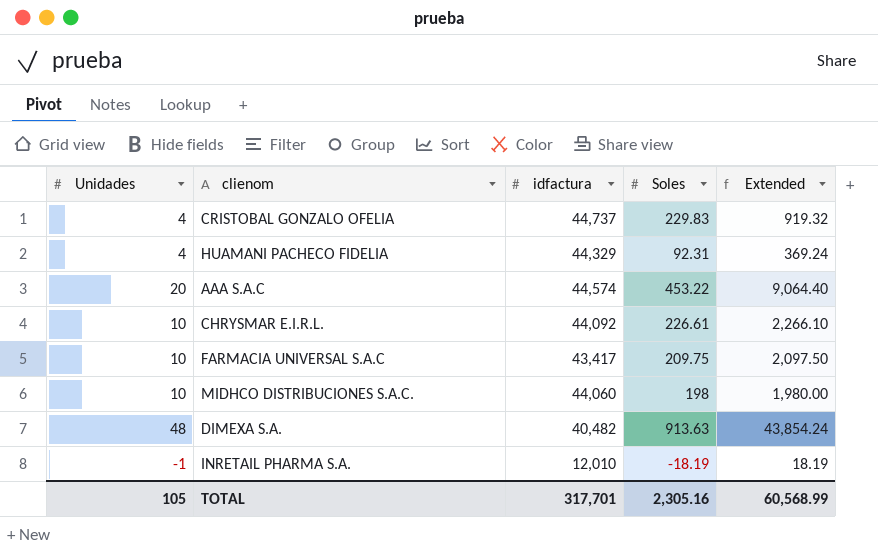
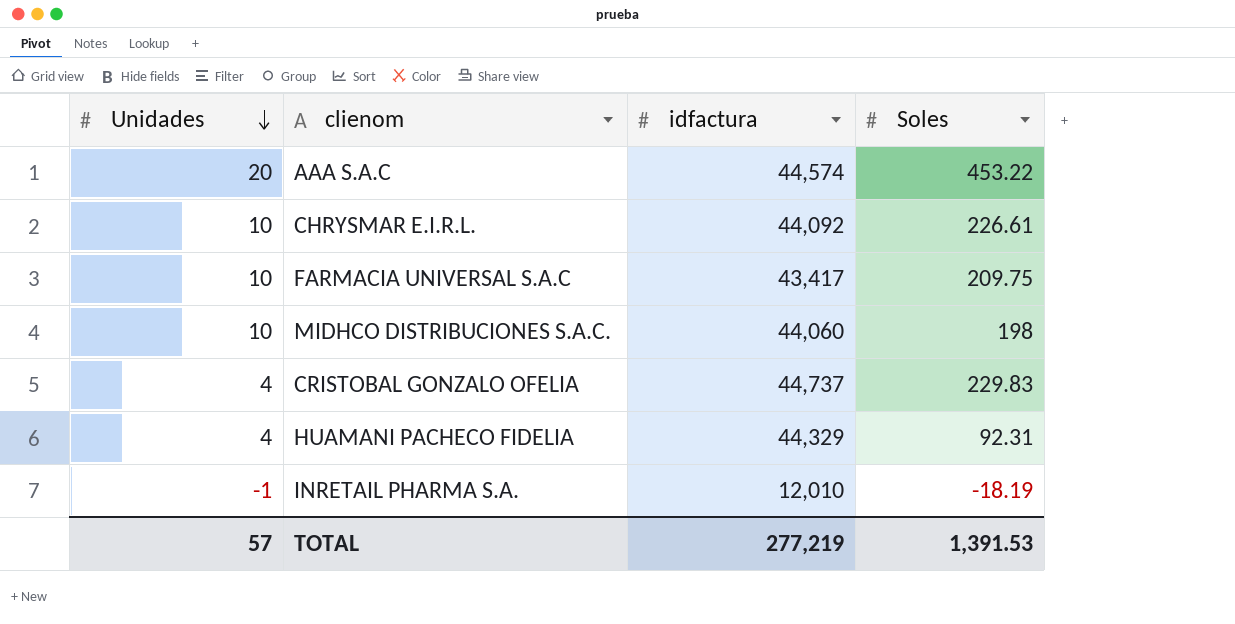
row order: none -> Unidades descending
column Extended | formula: [Unidades] * [Soles] -> none
row DIMEXA S.A.: 48 | 40,482 | 913.63 | 43,854.24 -> none
TOTAL | Unidades: 105 -> 57
TOTAL | idfactura: 317,701 -> 277,219
TOTAL | Soles: 2,305.16 -> 1,391.53

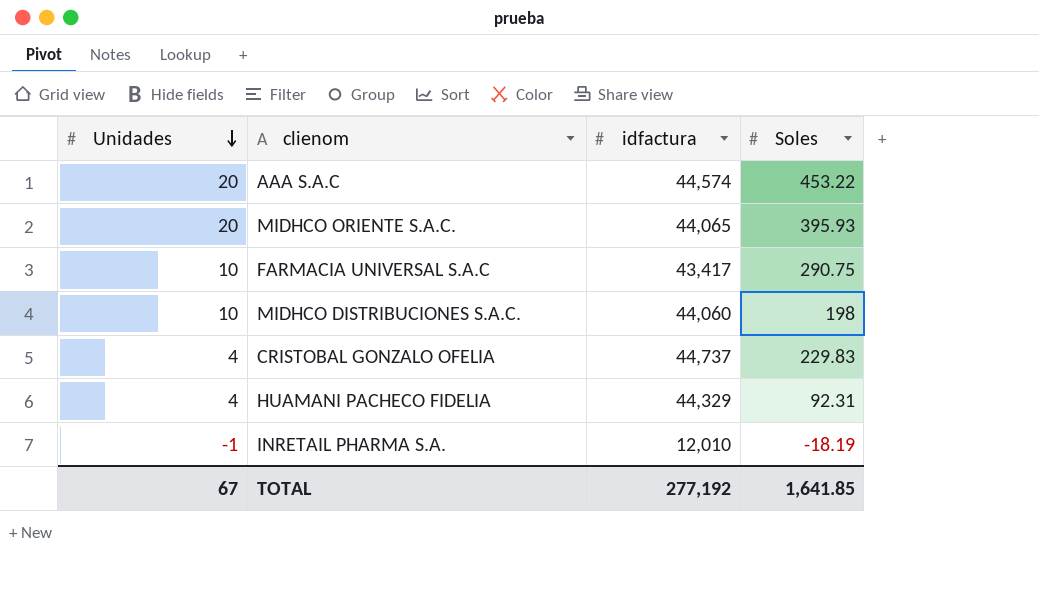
row CHRYSMAR E.I.R.L.: 10 | 44,092 | 226.61 -> none
row MIDHCO ORIENTE S.A.C.: none -> 20 | 44,065 | 395.93
FARMACIA UNIVERSAL S.A.C | Soles: 209.75 -> 290.75
TOTAL | Unidades: 57 -> 67
TOTAL | idfactura: 277,219 -> 277,192
TOTAL | Soles: 1,391.53 -> 1,641.85

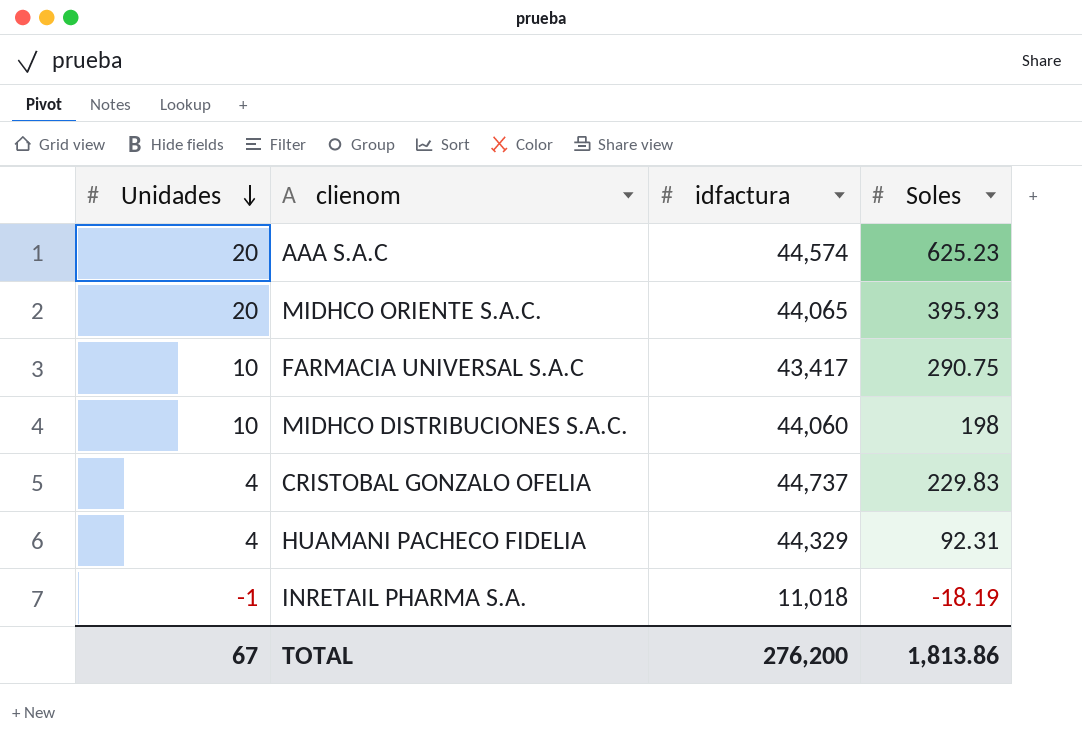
AAA S.A.C | Soles: 453.22 -> 625.23
INRETAIL PHARMA S.A. | idfactura: 12,010 -> 11,018
TOTAL | idfactura: 277,192 -> 276,200
TOTAL | Soles: 1,641.85 -> 1,813.86

